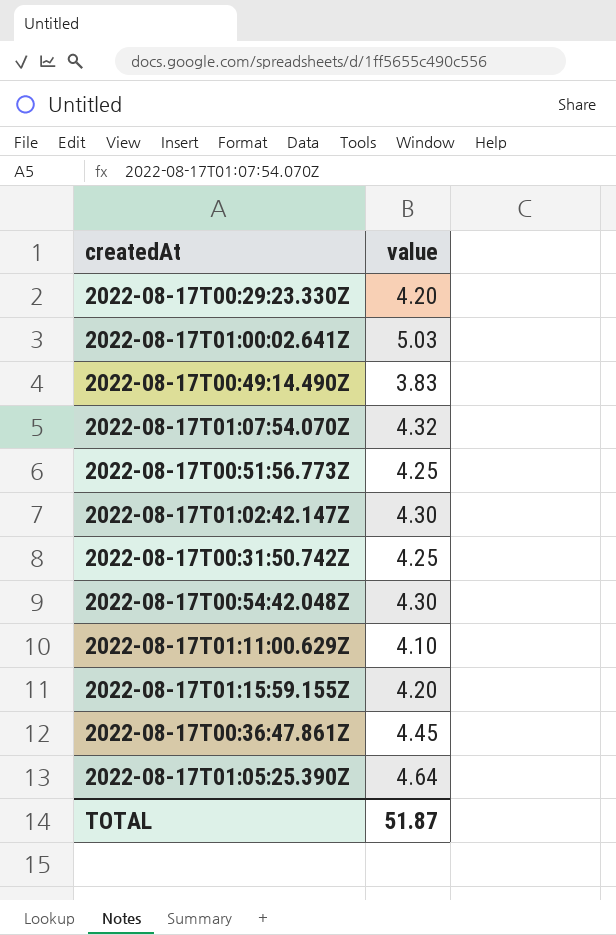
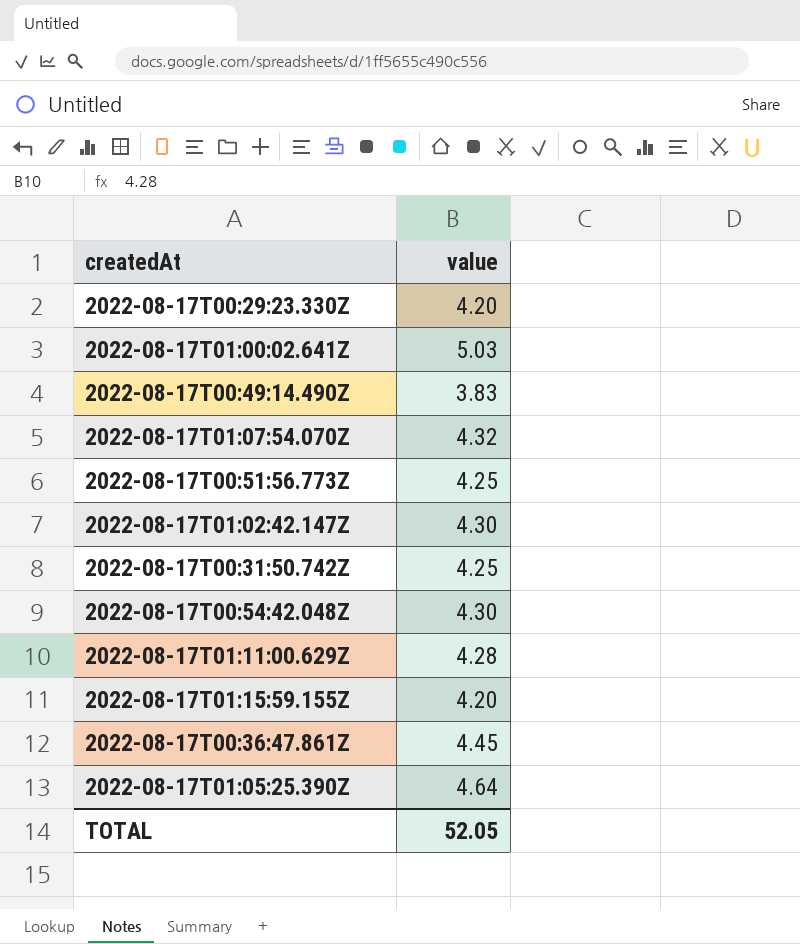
2022-08-17T01:11:00.629Z | value: 4.10 -> 4.28
TOTAL | value: 51.87 -> 52.05

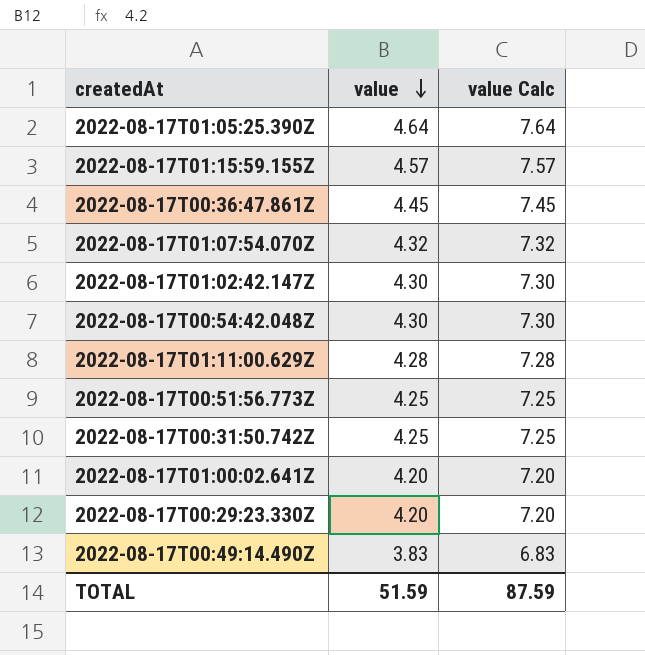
row order: none -> value descending
column value Calc | formula: none -> [value] + 3
2022-08-17T01:15:59.155Z | value: 4.20 -> 4.57
2022-08-17T01:00:02.641Z | value: 5.03 -> 4.20
TOTAL | value: 52.05 -> 51.59

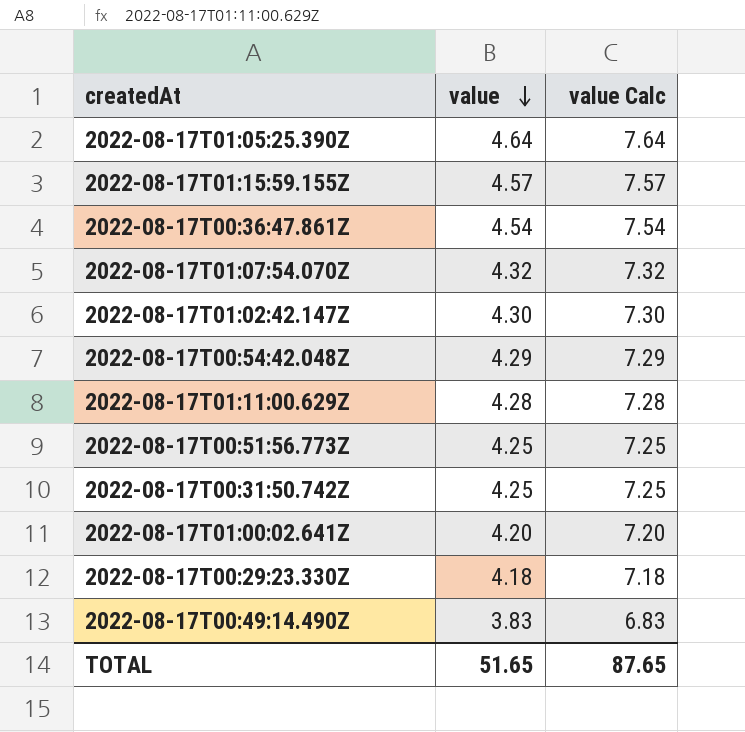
2022-08-17T00:36:47.861Z | value: 4.45 -> 4.54
2022-08-17T00:36:47.861Z | value Calc: 7.45 -> 7.54
2022-08-17T00:54:42.048Z | value: 4.30 -> 4.29
2022-08-17T00:54:42.048Z | value Calc: 7.30 -> 7.29
2022-08-17T00:29:23.330Z | value: 4.20 -> 4.18
2022-08-17T00:29:23.330Z | value Calc: 7.20 -> 7.18
TOTAL | value: 51.59 -> 51.65
TOTAL | value Calc: 87.59 -> 87.65

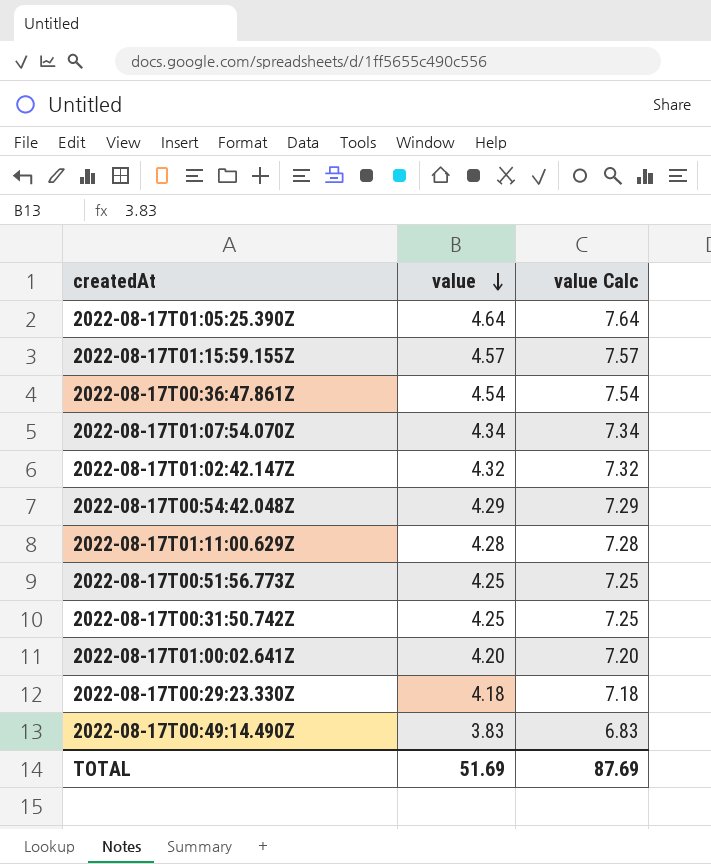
2022-08-17T01:07:54.070Z | value: 4.32 -> 4.34
2022-08-17T01:07:54.070Z | value Calc: 7.32 -> 7.34
2022-08-17T01:02:42.147Z | value: 4.30 -> 4.32
2022-08-17T01:02:42.147Z | value Calc: 7.30 -> 7.32
TOTAL | value: 51.65 -> 51.69
TOTAL | value Calc: 87.65 -> 87.69

